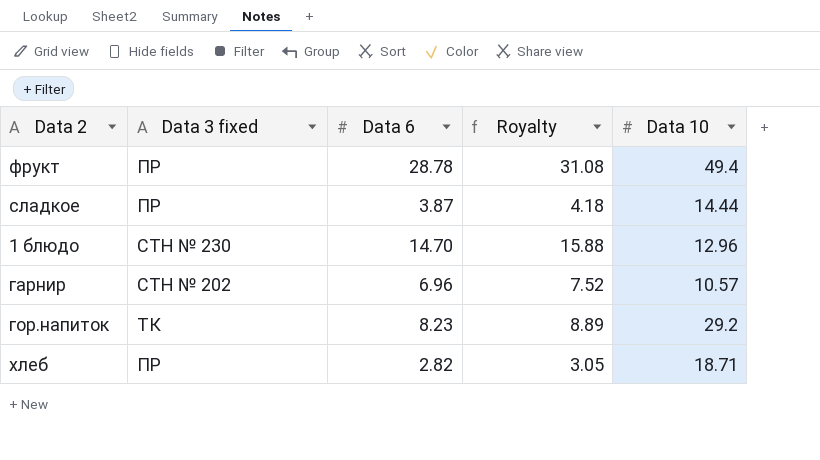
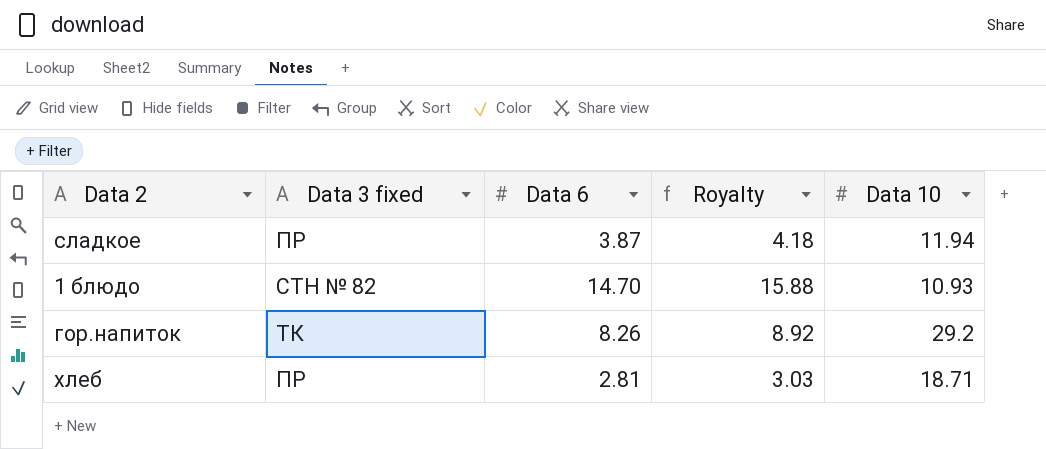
row фрукт: ПР | 28.78 | 31.08 | 49.4 -> none
row гарнир: СТН № 202 | 6.96 | 7.52 | 10.57 -> none
сладкое | Data 10: 14.44 -> 11.94
1 блюдо | Data 3 fixed: СТН № 230 -> СТН № 82
1 блюдо | Data 10: 12.96 -> 10.93
гор.напиток | Data 6: 8.23 -> 8.26
гор.напиток | Royalty: 8.89 -> 8.92
хлеб | Data 6: 2.82 -> 2.81
хлеб | Royalty: 3.05 -> 3.03

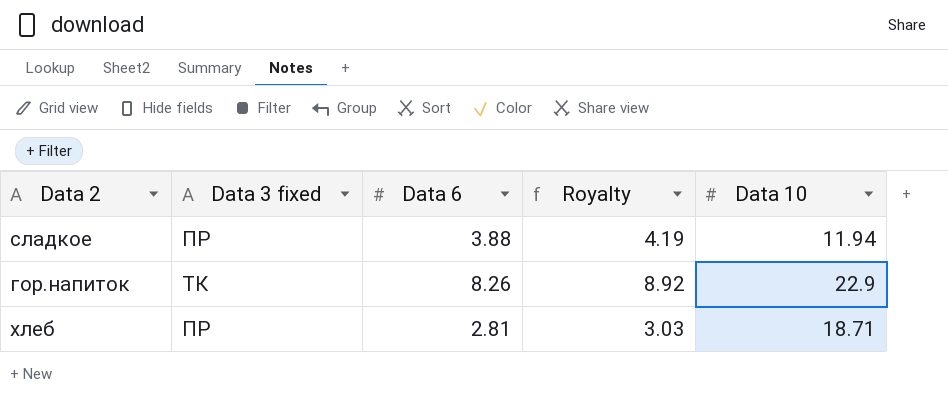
row 1 блюдо: СТН № 82 | 14.70 | 15.88 | 10.93 -> none
сладкое | Data 6: 3.87 -> 3.88
сладкое | Royalty: 4.18 -> 4.19
гор.напиток | Data 10: 29.2 -> 22.9

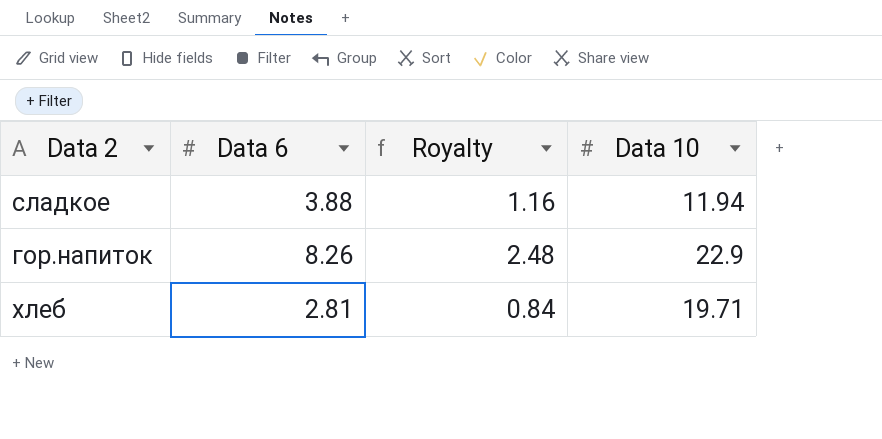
column Data 3 fixed | position: 2 -> none
column Royalty | formula: [Data 6] * 1.08 -> [Data 6] * 0.3
хлеб | Data 10: 18.71 -> 19.71

